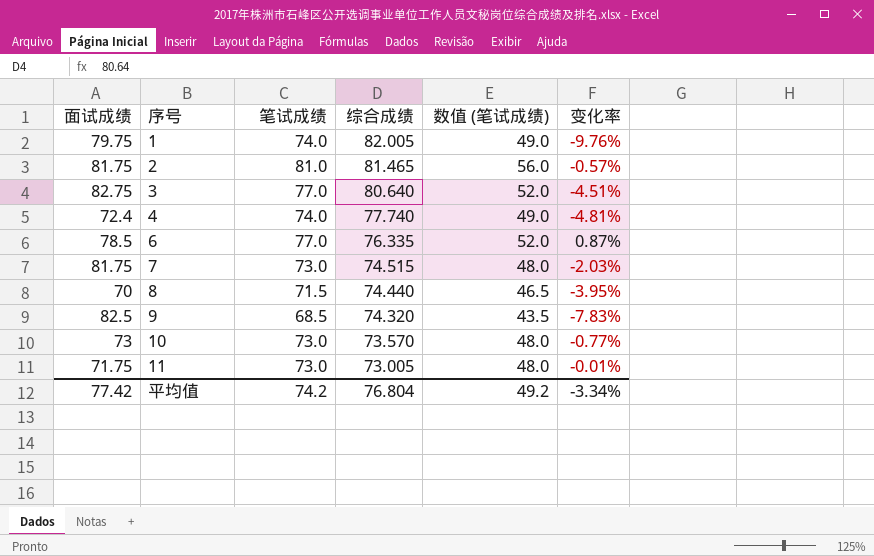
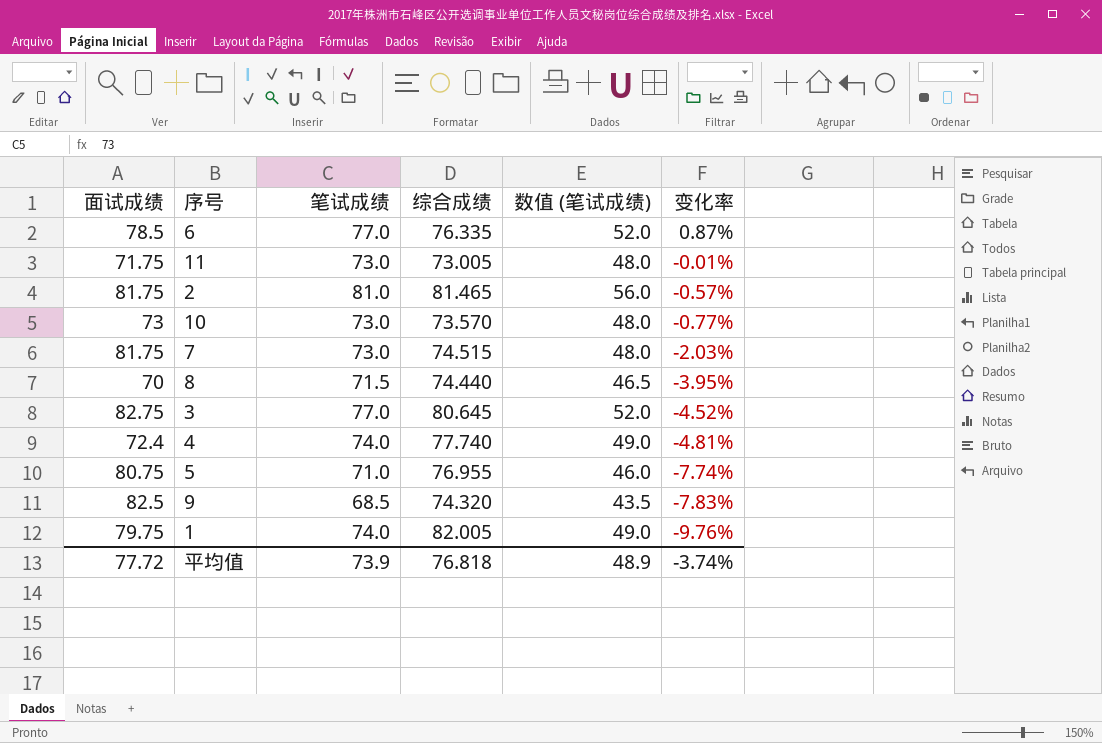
row order: 序号 ascending -> 变化率 descending
3 | 综合成绩: 80.640 -> 80.645
3 | 变化率: -4.51% -> -4.52%
row 5: none -> 80.75 | 71.0 | 76.955 | 46.0 | -7.74%
平均值 | 面试成绩: 77.42 -> 77.72
平均值 | 笔试成绩: 74.2 -> 73.9
平均值 | 综合成绩: 76.804 -> 76.818
平均值 | 数值 (笔试成绩): 49.2 -> 48.9
平均值 | 变化率: -3.34% -> -3.74%

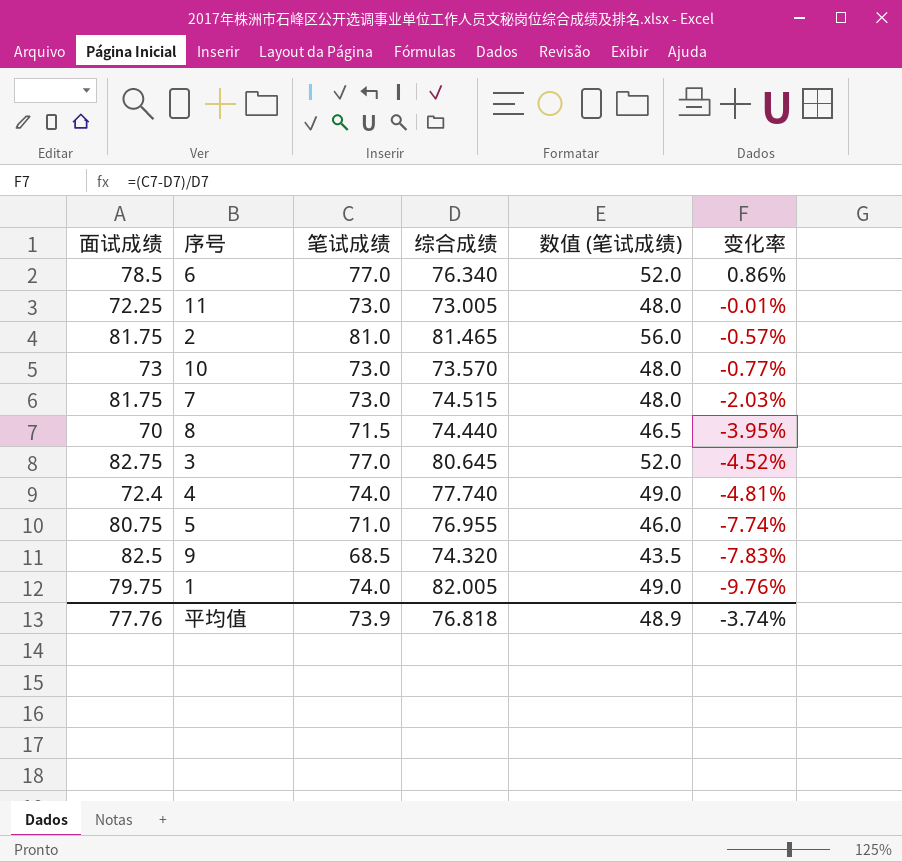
6 | 综合成绩: 76.335 -> 76.340
6 | 变化率: 0.87% -> 0.86%
11 | 面试成绩: 71.75 -> 72.25
平均值 | 面试成绩: 77.72 -> 77.76

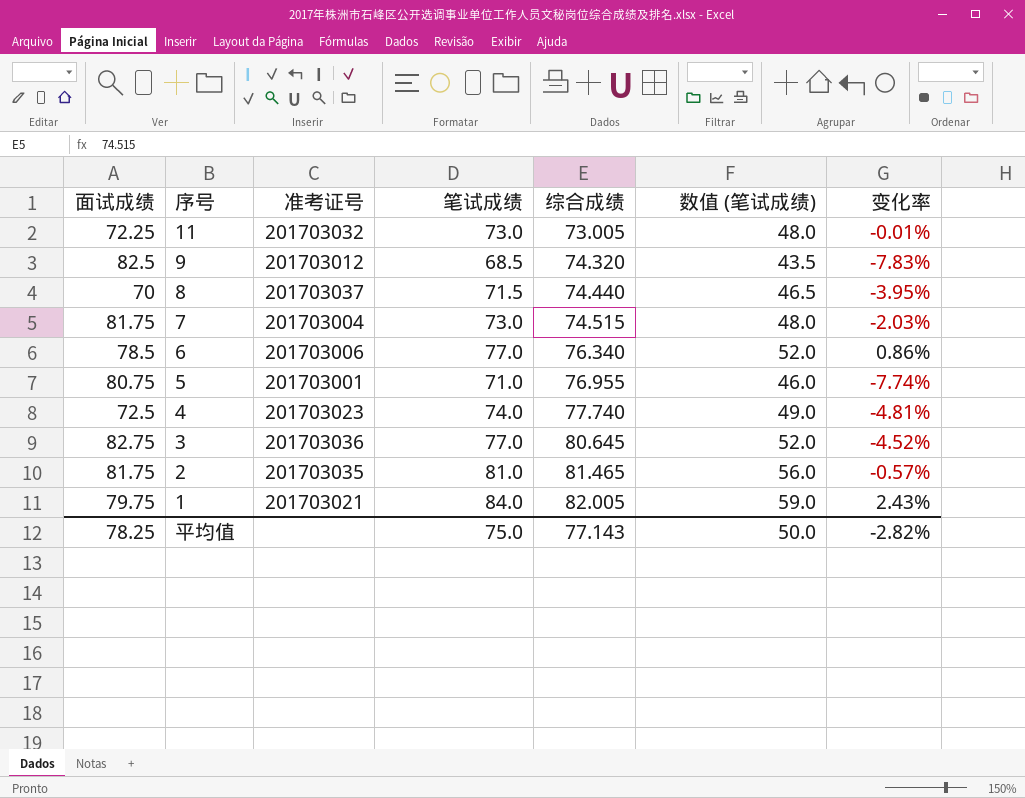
row order: 变化率 descending -> 序号 descending
column 准考证号 | position: none -> 3
row 10: 73 | 73.0 | 73.570 | 48.0 | -0.77% -> none
4 | 面试成绩: 72.4 -> 72.5
1 | 笔试成绩: 74.0 -> 84.0
1 | 数值 (笔试成绩): 49.0 -> 59.0
1 | 变化率: -9.76% -> 2.43%
平均值 | 面试成绩: 77.76 -> 78.25
平均值 | 笔试成绩: 73.9 -> 75.0
平均值 | 综合成绩: 76.818 -> 77.143
平均值 | 数值 (笔试成绩): 48.9 -> 50.0
平均值 | 变化率: -3.74% -> -2.82%

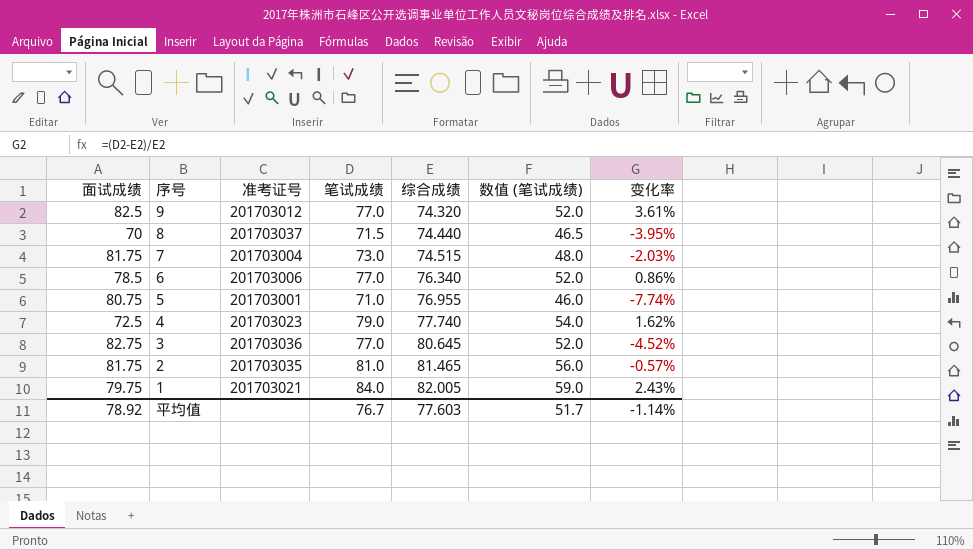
row 11: 72.25 | 201703032 | 73.0 | 73.005 | 48.0 | -0.01% -> none
9 | 笔试成绩: 68.5 -> 77.0
9 | 数值 (笔试成绩): 43.5 -> 52.0
9 | 变化率: -7.83% -> 3.61%
4 | 笔试成绩: 74.0 -> 79.0
4 | 数值 (笔试成绩): 49.0 -> 54.0
4 | 变化率: -4.81% -> 1.62%
平均值 | 面试成绩: 78.25 -> 78.92
平均值 | 笔试成绩: 75.0 -> 76.7
平均值 | 综合成绩: 77.143 -> 77.603
平均值 | 数值 (笔试成绩): 50.0 -> 51.7
平均值 | 变化率: -2.82% -> -1.14%

